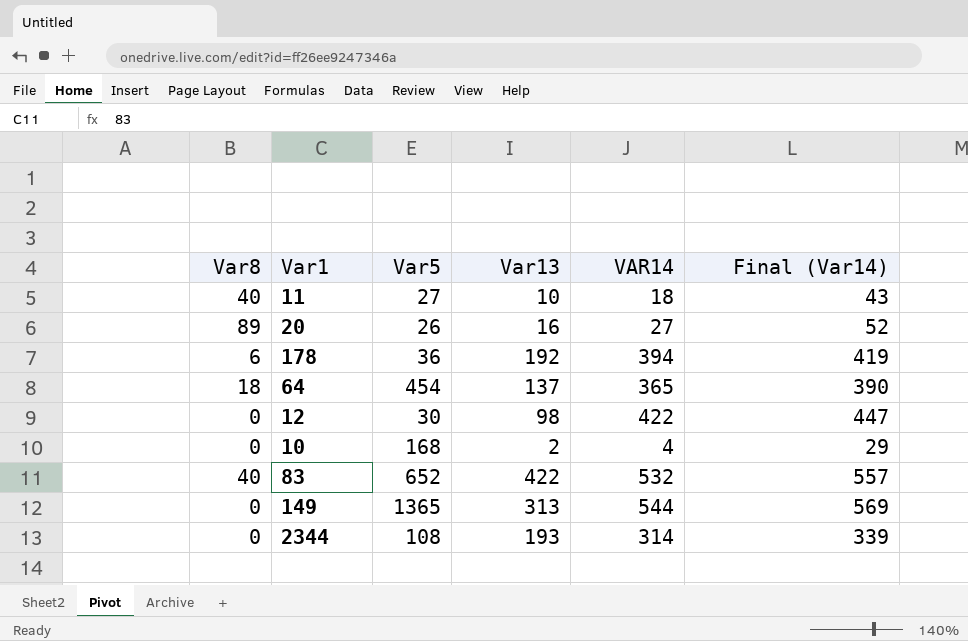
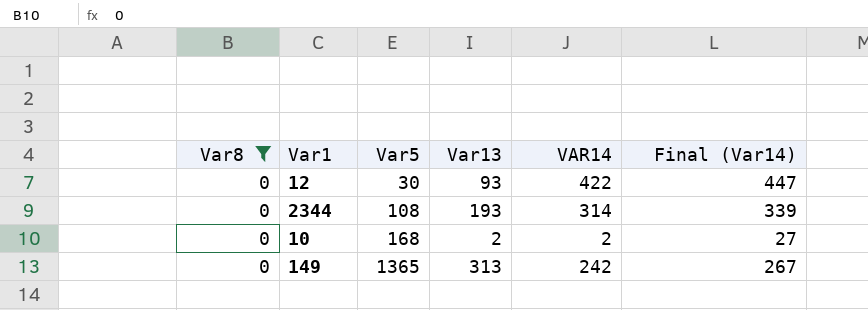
filter: none -> Var8 = 0
row order: none -> Var5 ascending
12 | Var13: 98 -> 93
10 | VAR14: 4 -> 2
10 | Final (Var14): 29 -> 27
149 | VAR14: 544 -> 242
149 | Final (Var14): 569 -> 267

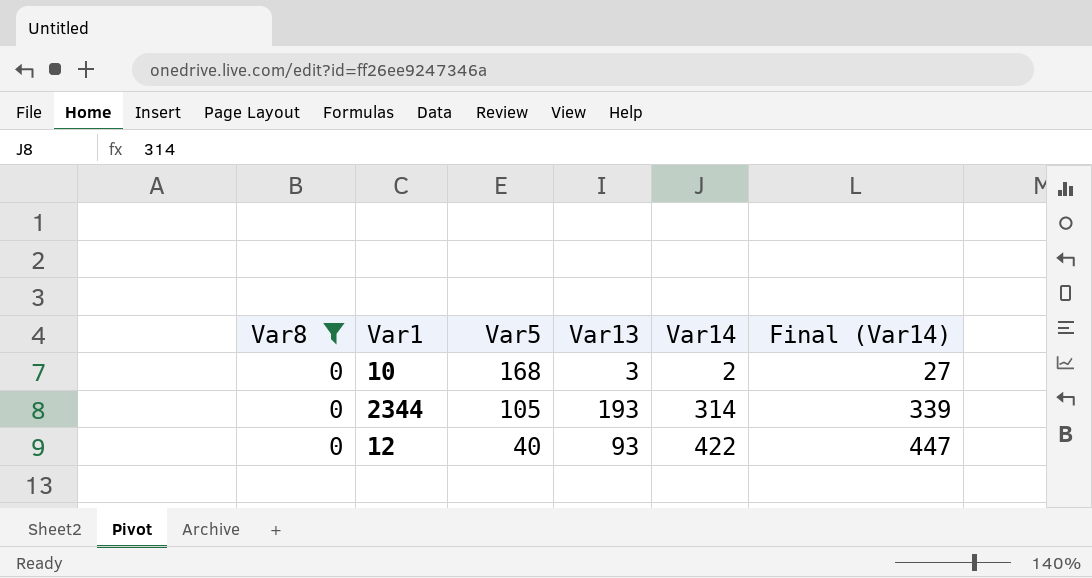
row order: Var5 ascending -> Var5 descending
column name: VAR14 -> Var14
row 149: 0 | 1365 | 313 | 242 | 267 -> none
10 | Var13: 2 -> 3
2344 | Var5: 108 -> 105
12 | Var5: 30 -> 40

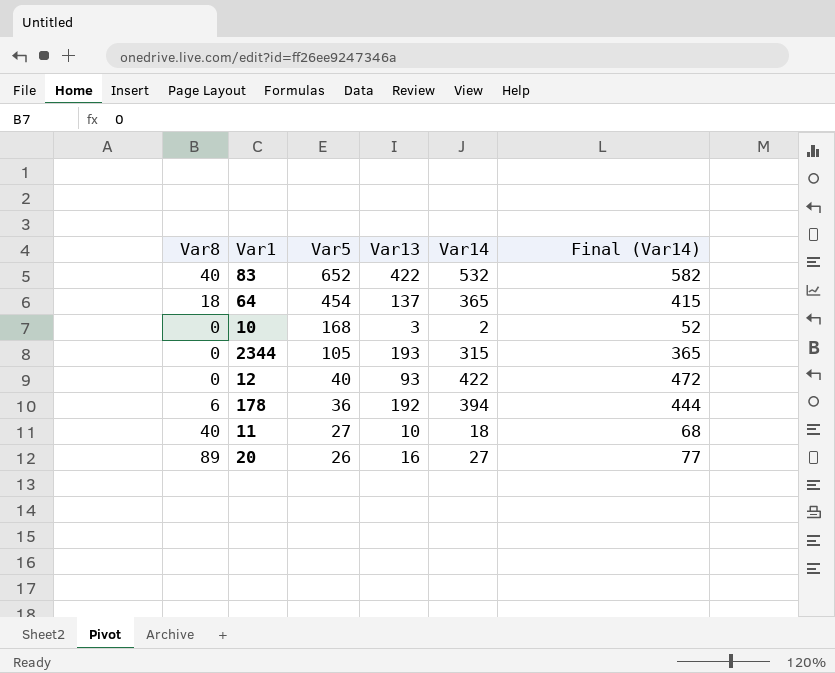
filter: Var8 = 0 -> none
column Final (Var14) | formula: [Var14] + 25 -> [Var14] + 50
2344 | Var14: 314 -> 315

